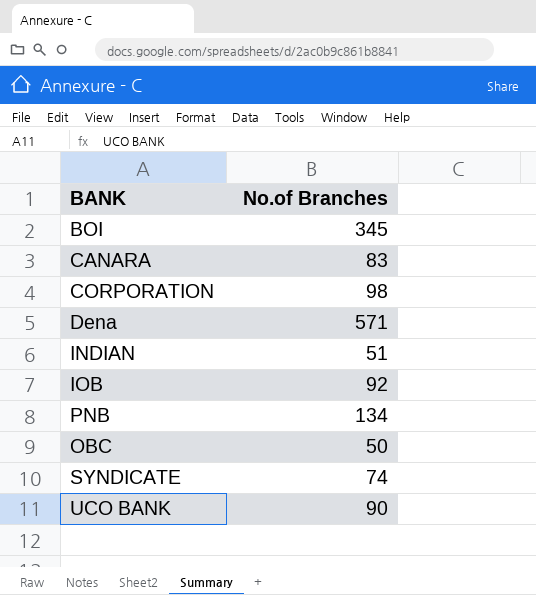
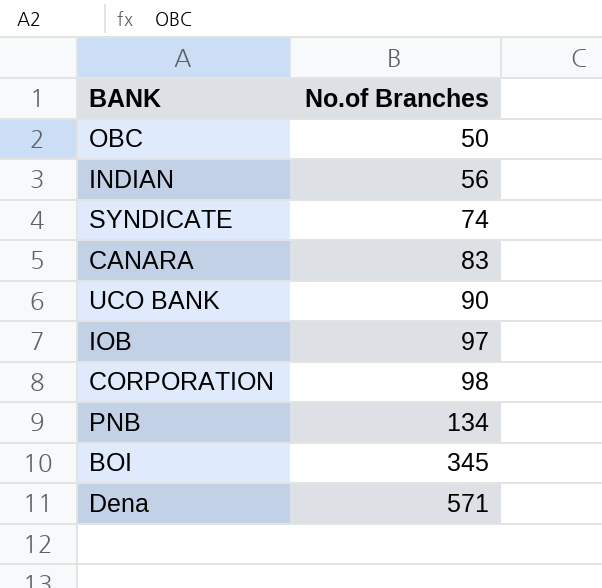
row order: none -> No.of Branches ascending
INDIAN | No.of Branches: 51 -> 56
IOB | No.of Branches: 92 -> 97

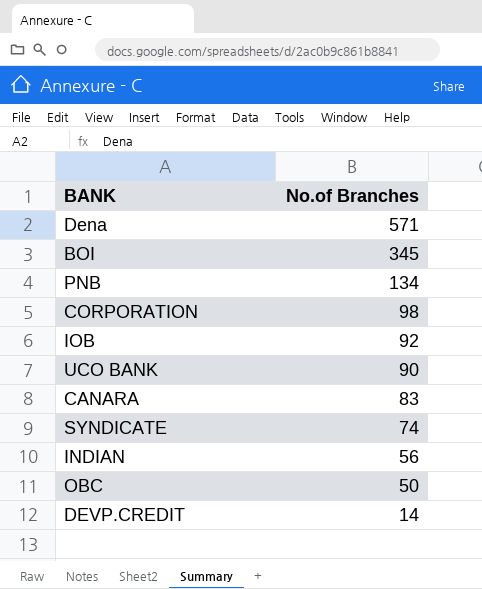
row order: No.of Branches ascending -> No.of Branches descending
IOB | No.of Branches: 97 -> 92
row DEVP.CREDIT: none -> 14

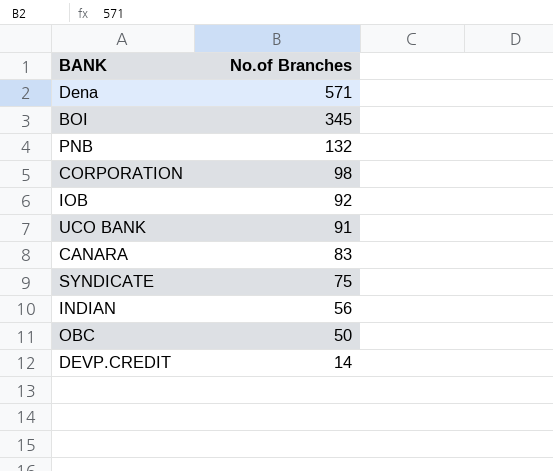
PNB | No.of Branches: 134 -> 132
UCO BANK | No.of Branches: 90 -> 91
SYNDICATE | No.of Branches: 74 -> 75

